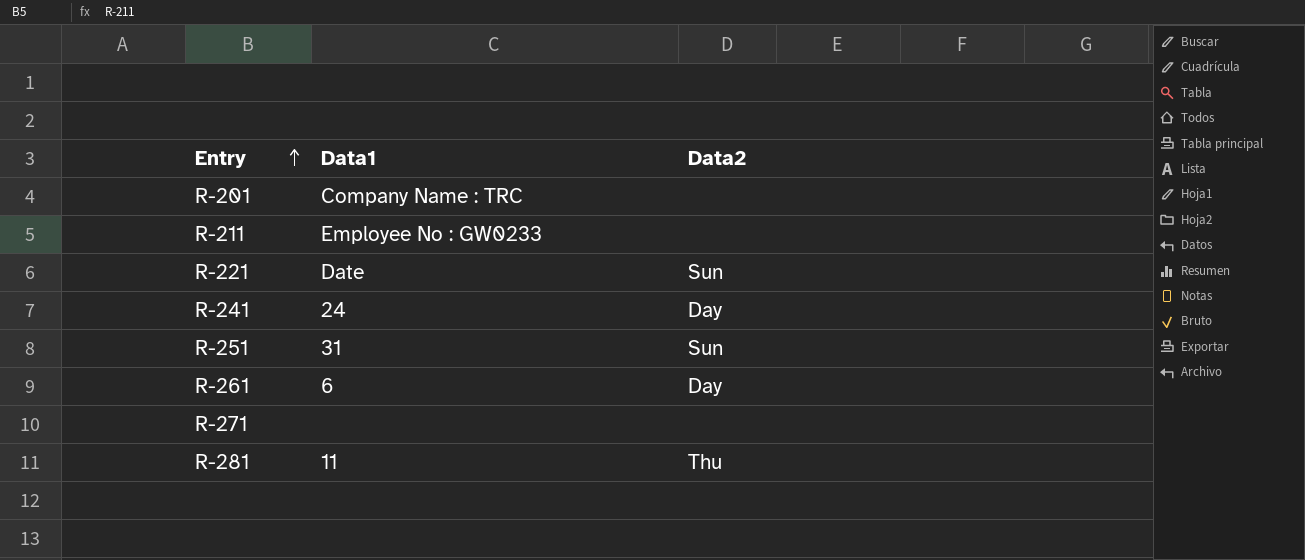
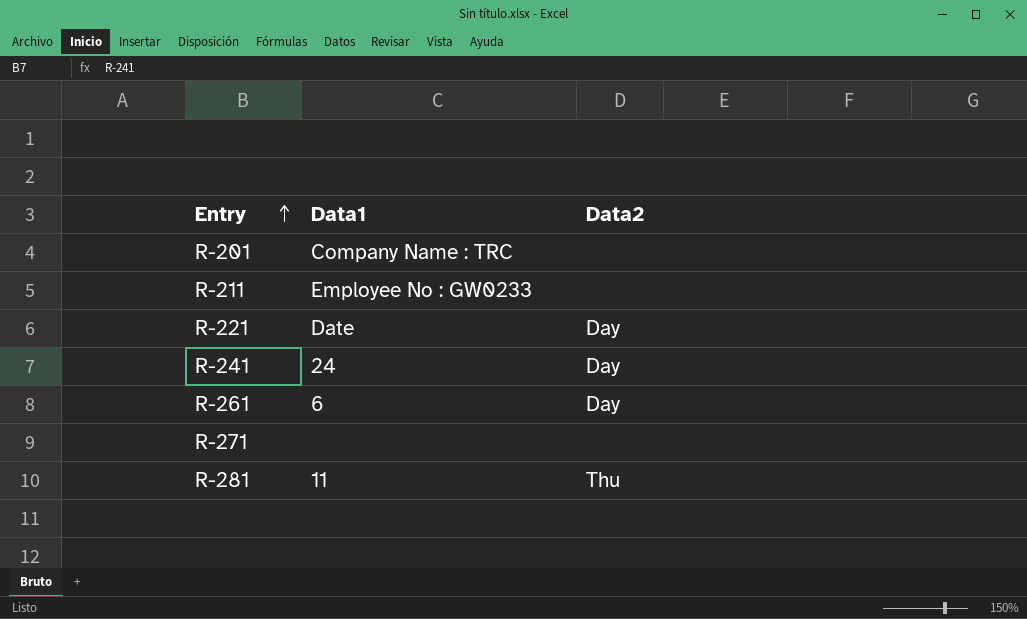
row R-251: 31 | Sun -> none
R-221 | Data2: Sun -> Day

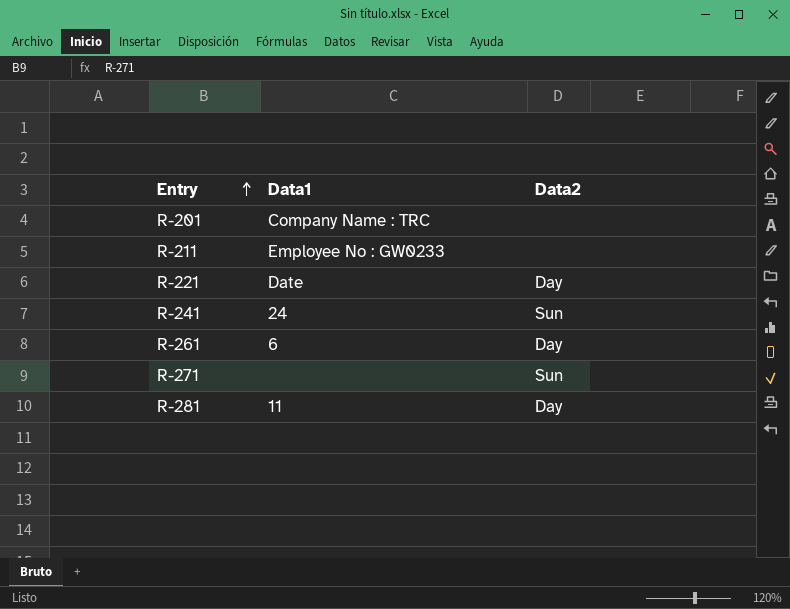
R-241 | Data2: Day -> Sun
R-271 | Data2: none -> Sun
R-281 | Data2: Thu -> Day

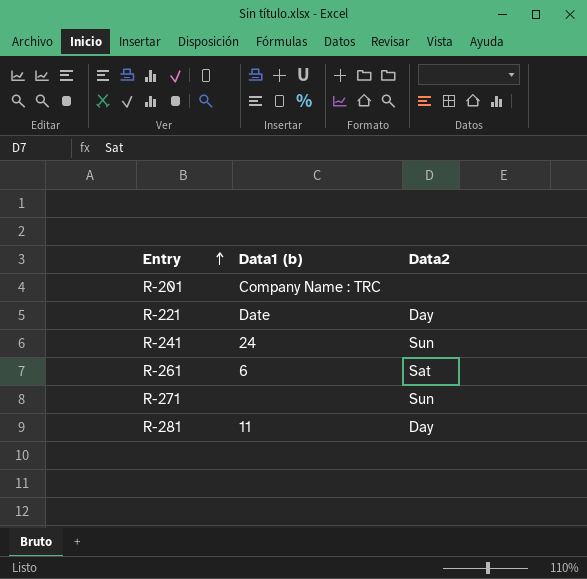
column name: Data1 -> Data1 (b)
row R-211: Employee No : GW0233 | none -> none
R-261 | Data2: Day -> Sat

